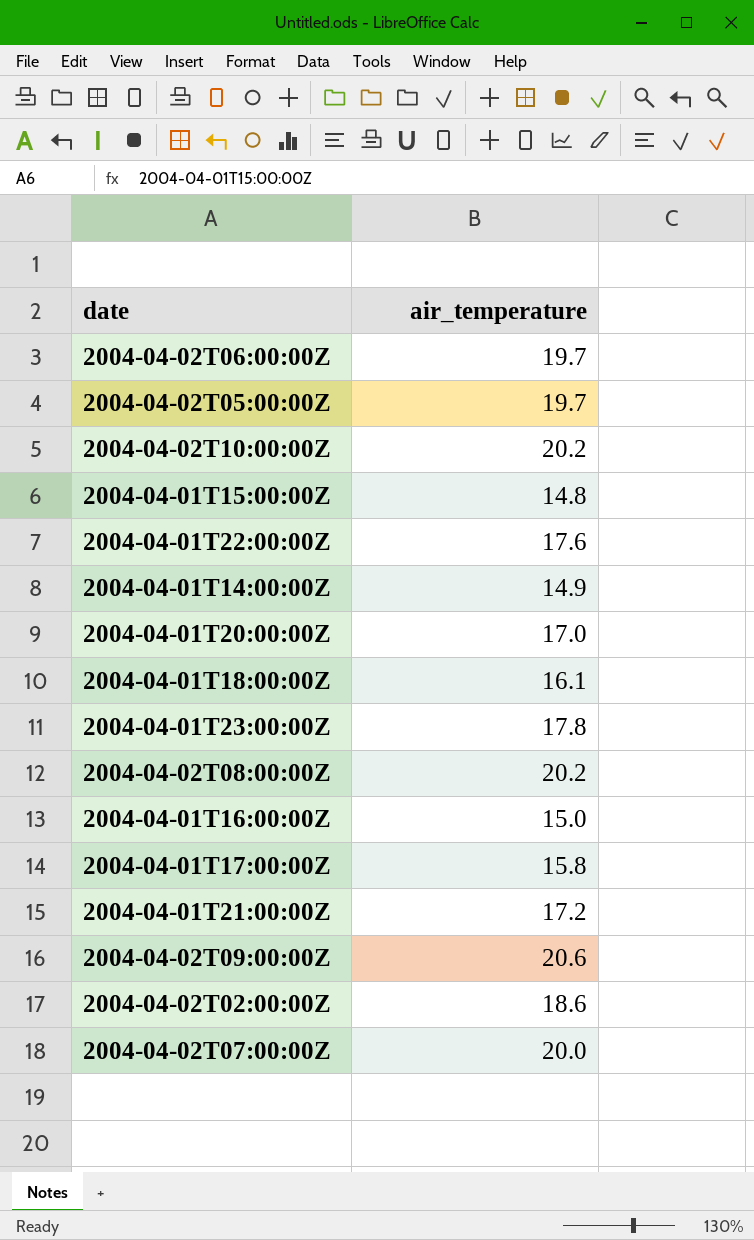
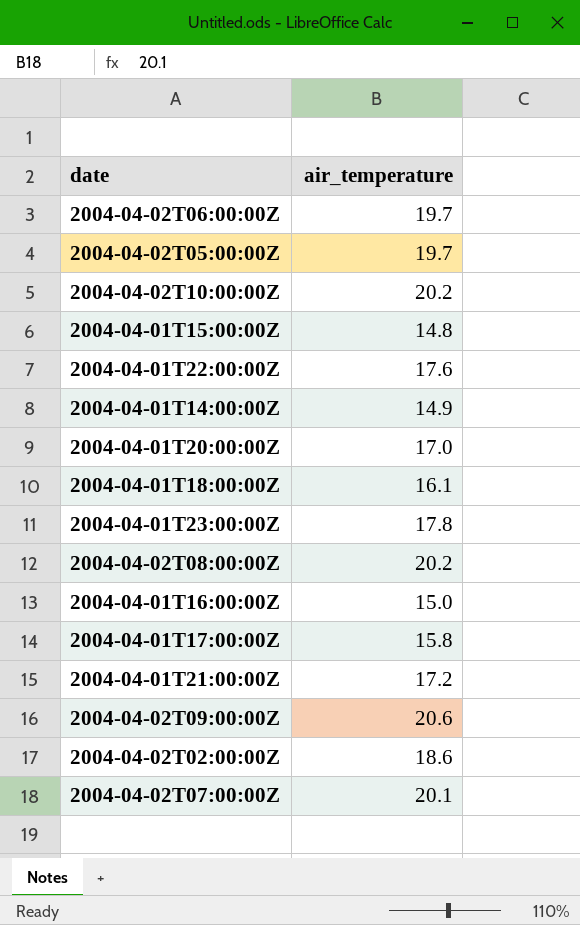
2004-04-02T07:00:00Z | air_temperature: 20.0 -> 20.1

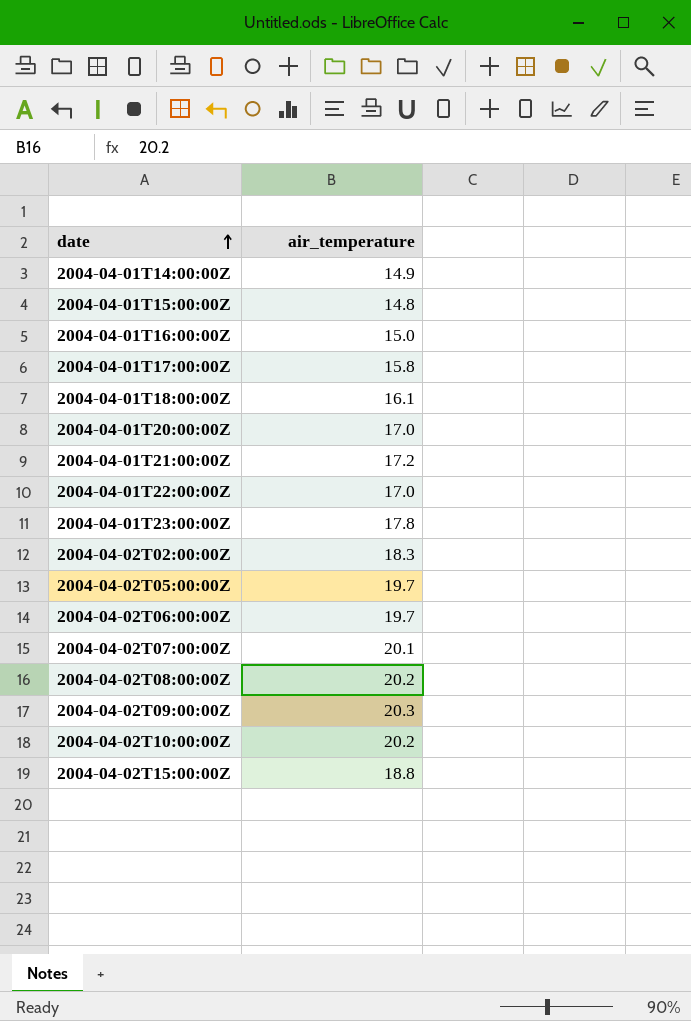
row order: none -> date ascending
2004-04-01T22:00:00Z | air_temperature: 17.6 -> 17.0
2004-04-02T02:00:00Z | air_temperature: 18.6 -> 18.3
2004-04-02T09:00:00Z | air_temperature: 20.6 -> 20.3
row 2004-04-02T15:00:00Z: none -> 18.8

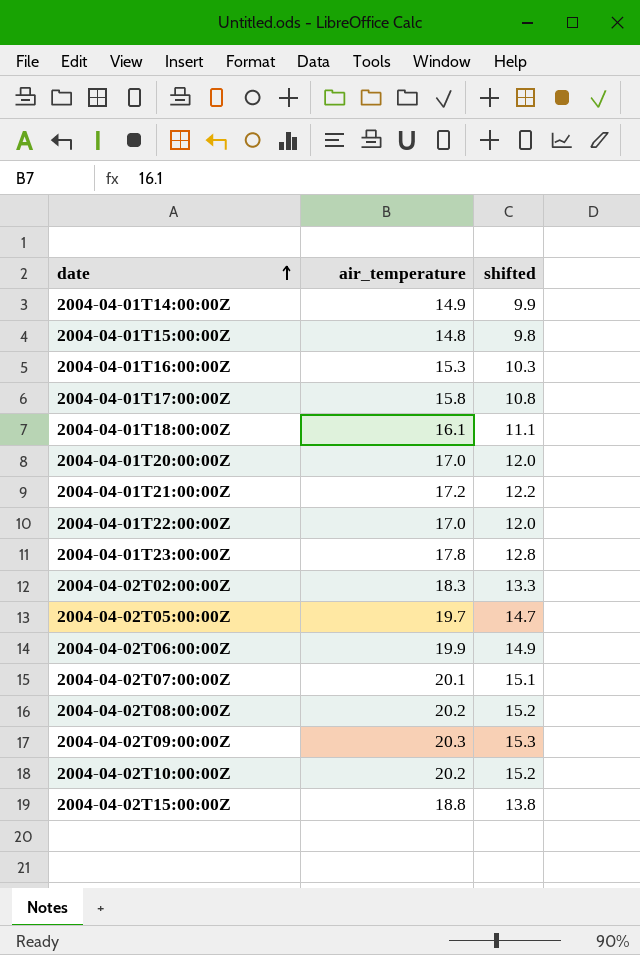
column shifted | formula: none -> [air_temperature] - 5
2004-04-01T16:00:00Z | air_temperature: 15.0 -> 15.3
2004-04-02T06:00:00Z | air_temperature: 19.7 -> 19.9

